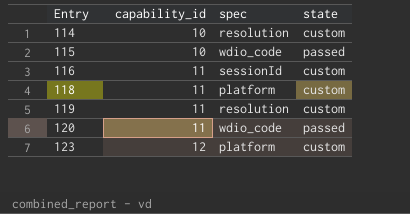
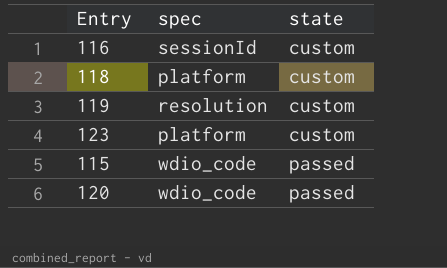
row order: Entry ascending -> state ascending
column capability_id | position: 2 -> none
row 114: 10 | resolution | custom -> none

